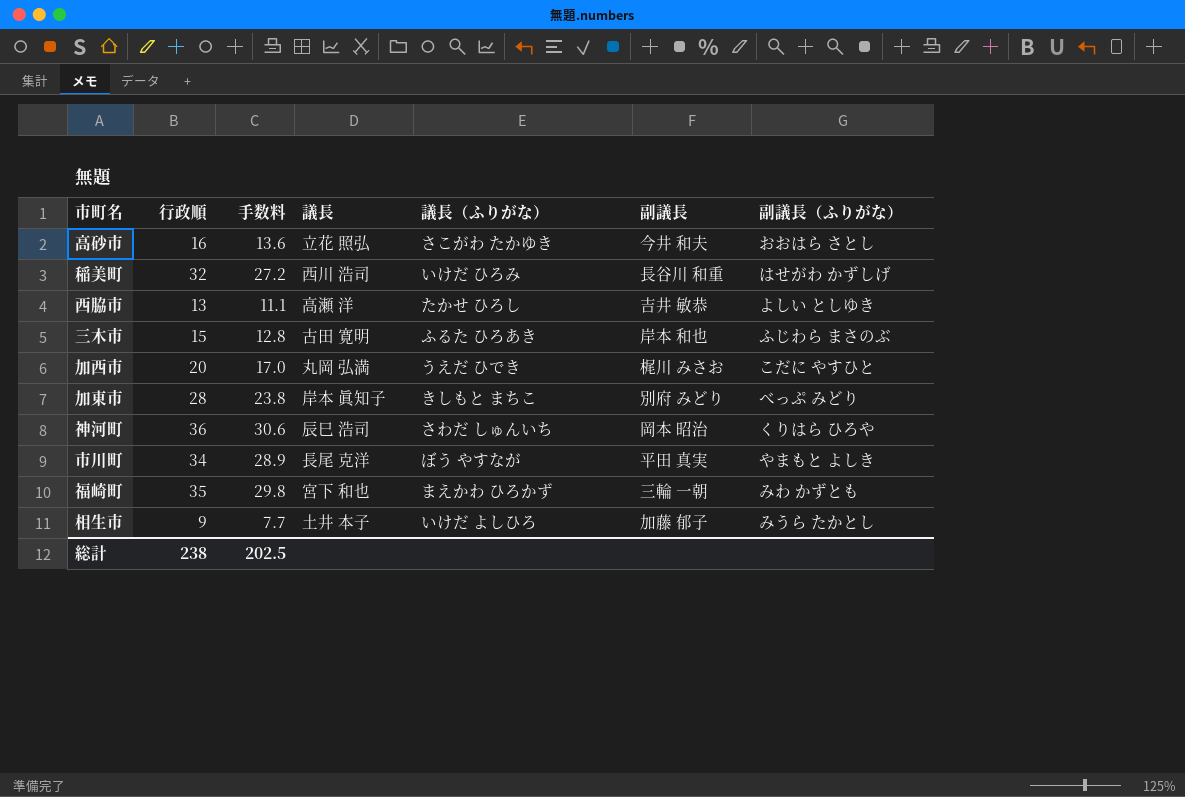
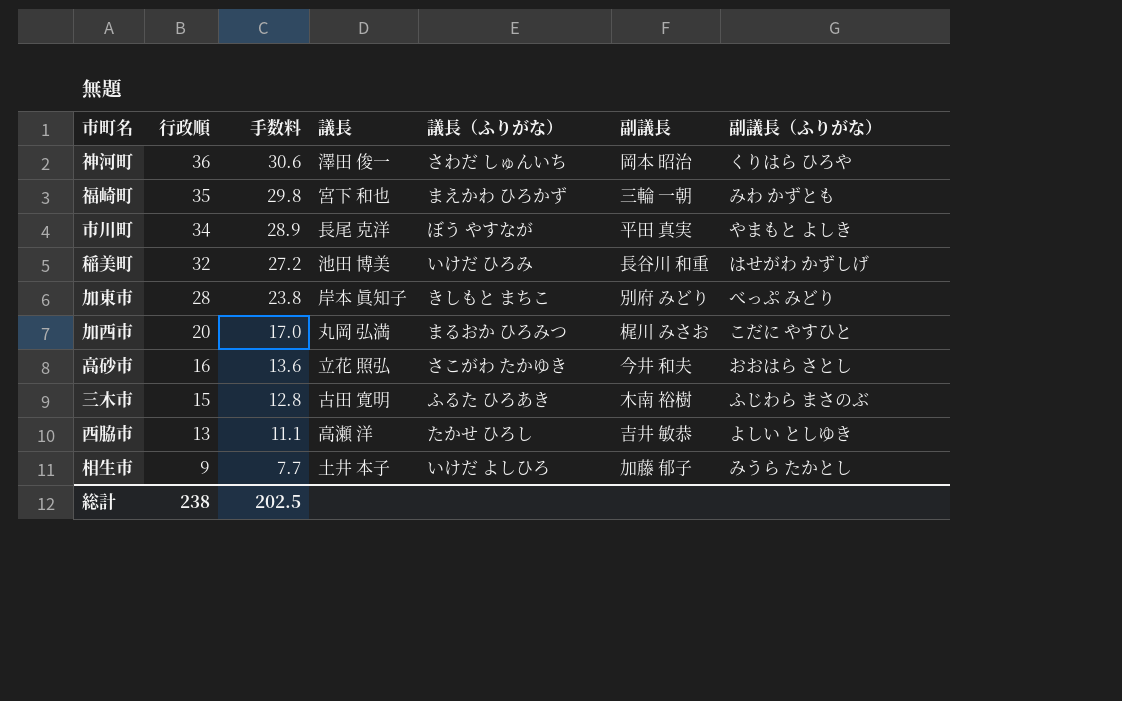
row order: none -> 行政順 descending
神河町 | 議長: 辰巳 浩司 -> 澤田 俊一
稲美町 | 議長: 西川 浩司 -> 池田 博美
加西市 | 議長（ふりがな）: うえだ ひでき -> まるおか ひろみつ
三木市 | 副議長: 岸本 和也 -> 木南 裕樹

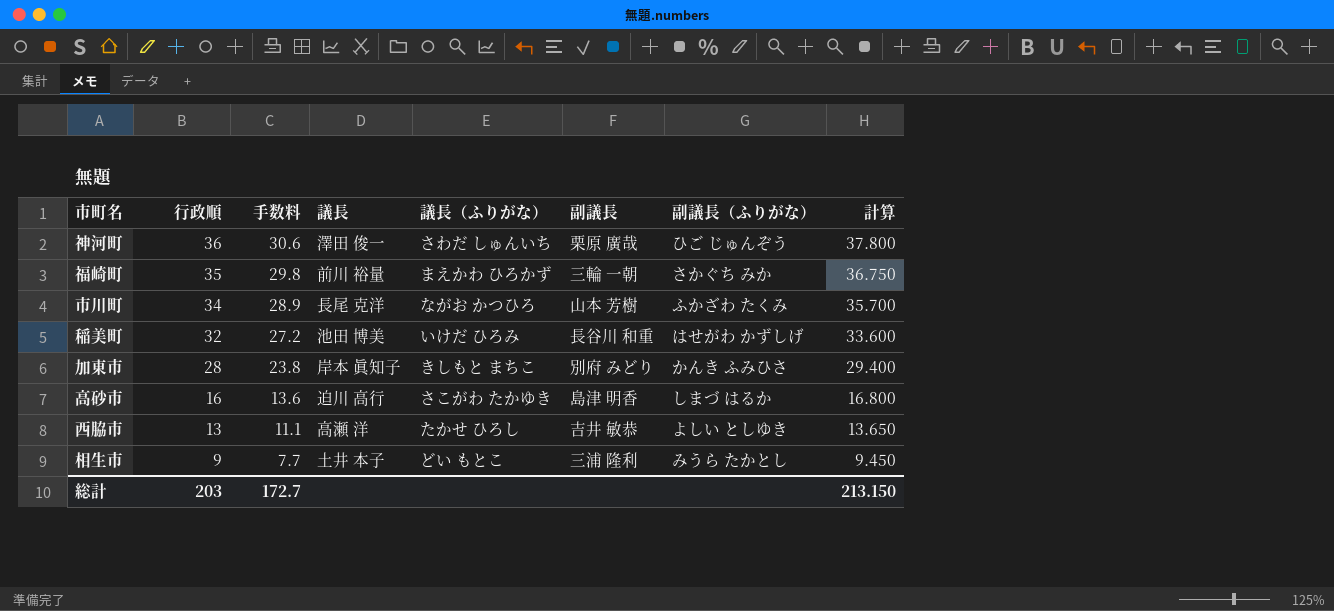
column 計算 | formula: none -> [行政順] * 1.05
row 加西市: 20 | 17.0 | 丸岡 弘満 | まるおか ひろみつ | 梶川 みさお | こだに やすひと -> none
row 三木市: 15 | 12.8 | 古田 寛明 | ふるた ひろあき | 木南 裕樹 | ふじわら まさのぶ -> none
神河町 | 副議長: 岡本 昭治 -> 栗原 廣哉
神河町 | 副議長（ふりがな）: くりはら ひろや -> ひご じゅんぞう
福崎町 | 議長: 宮下 和也 -> 前川 裕量
福崎町 | 副議長（ふりがな）: みわ かずとも -> さかぐち みか
市川町 | 議長（ふりがな）: ぼう やすなが -> ながお かつひろ
市川町 | 副議長: 平田 真実 -> 山本 芳樹
市川町 | 副議長（ふりがな）: やまもと よしき -> ふかざわ たくみ
加東市 | 副議長（ふりがな）: べっぷ みどり -> かんき ふみひさ
高砂市 | 議長: 立花 照弘 -> 迫川 高行
高砂市 | 副議長: 今井 和夫 -> 島津 明香
高砂市 | 副議長（ふりがな）: おおはら さとし -> しまづ はるか
相生市 | 議長（ふりがな）: いけだ よしひろ -> どい もとこ
相生市 | 副議長: 加藤 郁子 -> 三浦 隆利
総計 | 行政順: 238 -> 203
総計 | 手数料: 202.5 -> 172.7

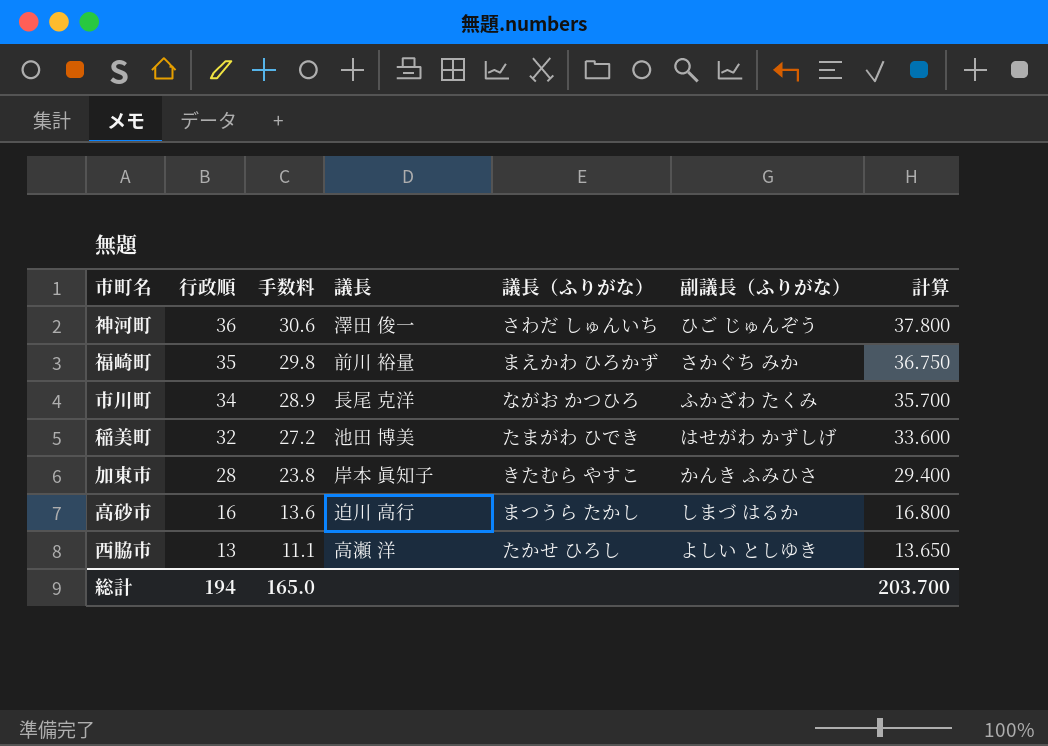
column 副議長 | position: 6 -> none
row 相生市: 9 | 7.7 | 土井 本子 | どい もとこ | 三浦 隆利 | みうら たかとし | 9.450 -> none
稲美町 | 議長（ふりがな）: いけだ ひろみ -> たまがわ ひでき
加東市 | 議長（ふりがな）: きしもと まちこ -> きたむら やすこ
高砂市 | 議長（ふりがな）: さこがわ たかゆき -> まつうら たかし
総計 | 行政順: 203 -> 194
総計 | 手数料: 172.7 -> 165.0
総計 | 計算: 213.150 -> 203.700

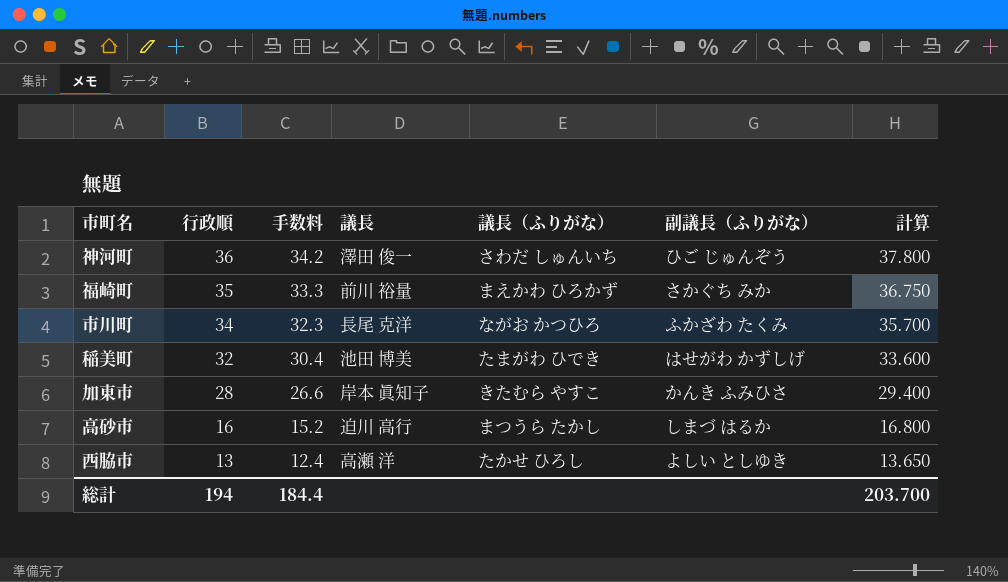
column 手数料 | formula: [行政順] * 0.85 -> [行政順] * 0.95
総計 | 手数料: 165.0 -> 184.4

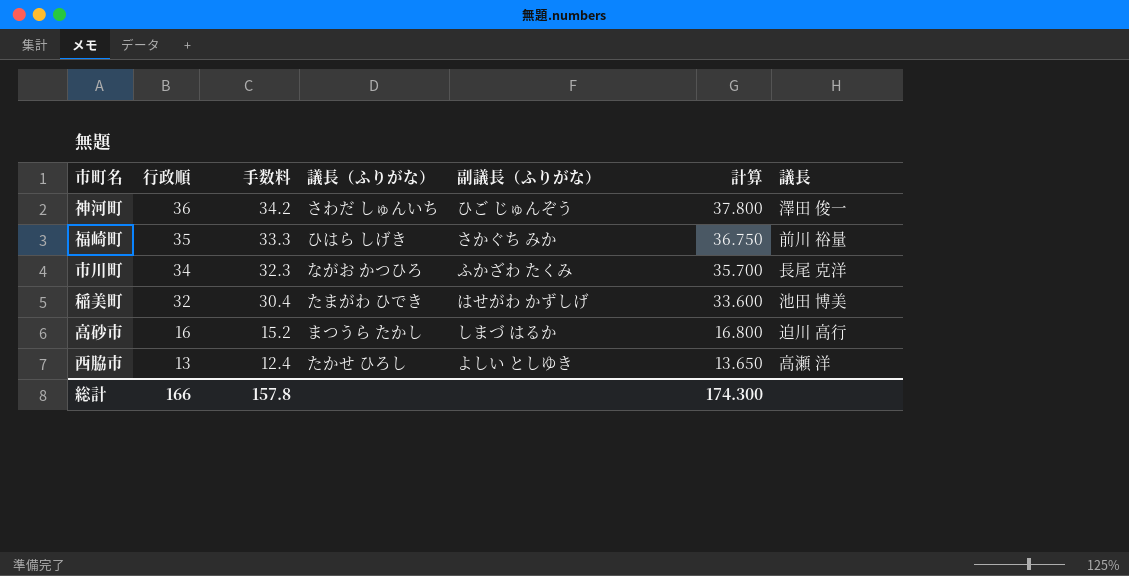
column 議長 | position: 4 -> 7
row 加東市: 28 | 26.6 | 岸本 眞知子 | きたむら やすこ | かんき ふみひさ | 29.400 -> none
福崎町 | 議長（ふりがな）: まえかわ ひろかず -> ひはら しげき
総計 | 行政順: 194 -> 166
総計 | 手数料: 184.4 -> 157.8
総計 | 計算: 203.700 -> 174.300

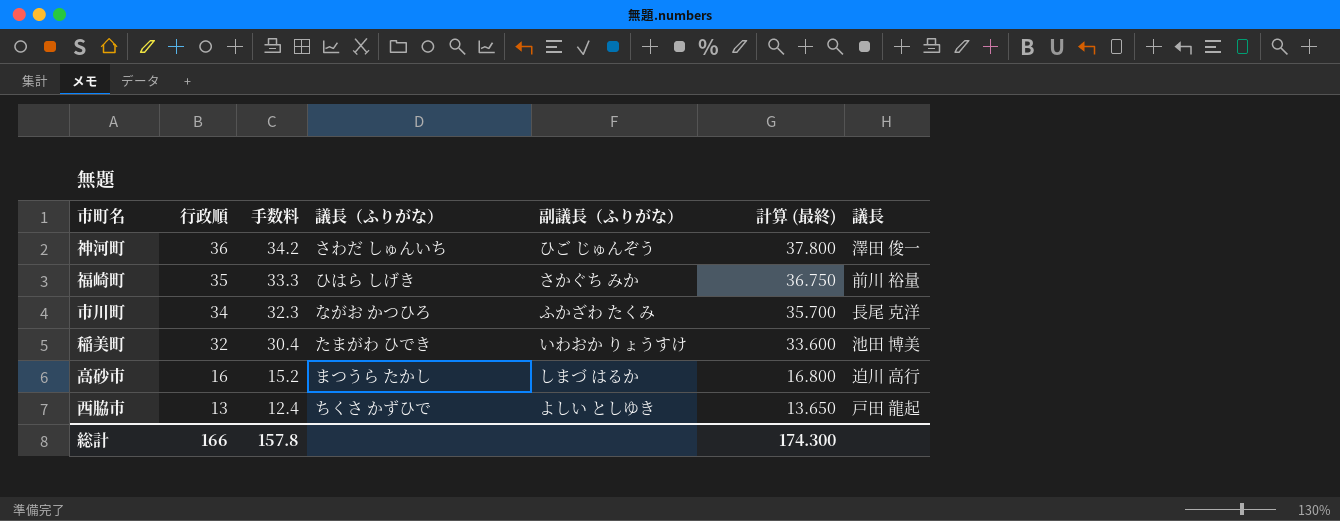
column name: 計算 -> 計算 (最終)
稲美町 | 副議長（ふりがな）: はせがわ かずしげ -> いわおか りょうすけ
西脇市 | 議長（ふりがな）: たかせ ひろし -> ちくさ かずひで
西脇市 | 議長: 高瀬 洋 -> 戸田 龍起

